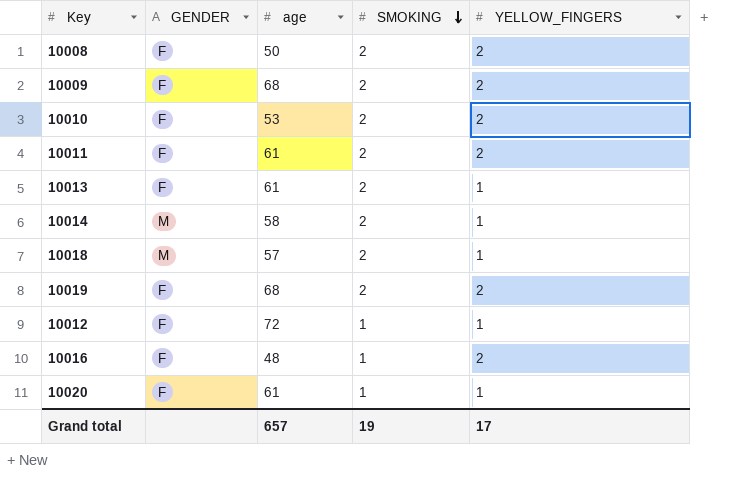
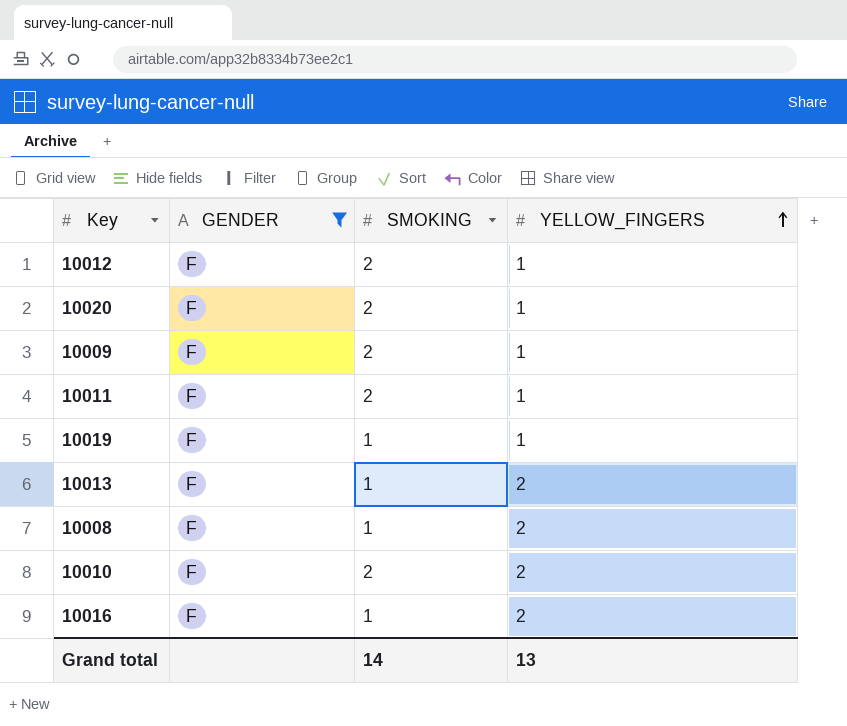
filter: none -> GENDER = F
row order: SMOKING descending -> YELLOW_FINGERS ascending
column age | position: 3 -> none
10012 | SMOKING: 1 -> 2
10020 | SMOKING: 1 -> 2
10009 | YELLOW_FINGERS: 2 -> 1
10011 | YELLOW_FINGERS: 2 -> 1
10019 | SMOKING: 2 -> 1
10019 | YELLOW_FINGERS: 2 -> 1
10013 | SMOKING: 2 -> 1
10013 | YELLOW_FINGERS: 1 -> 2
10008 | SMOKING: 2 -> 1
Grand total | SMOKING: 19 -> 14
Grand total | YELLOW_FINGERS: 17 -> 13

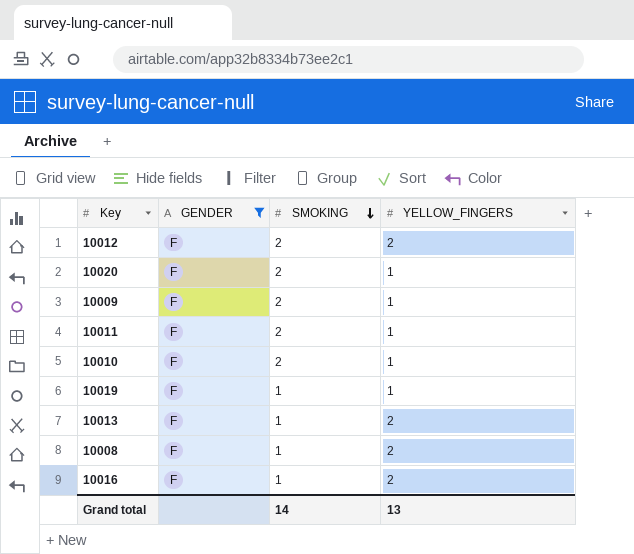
row order: YELLOW_FINGERS ascending -> SMOKING descending
10012 | YELLOW_FINGERS: 1 -> 2
10010 | YELLOW_FINGERS: 2 -> 1

